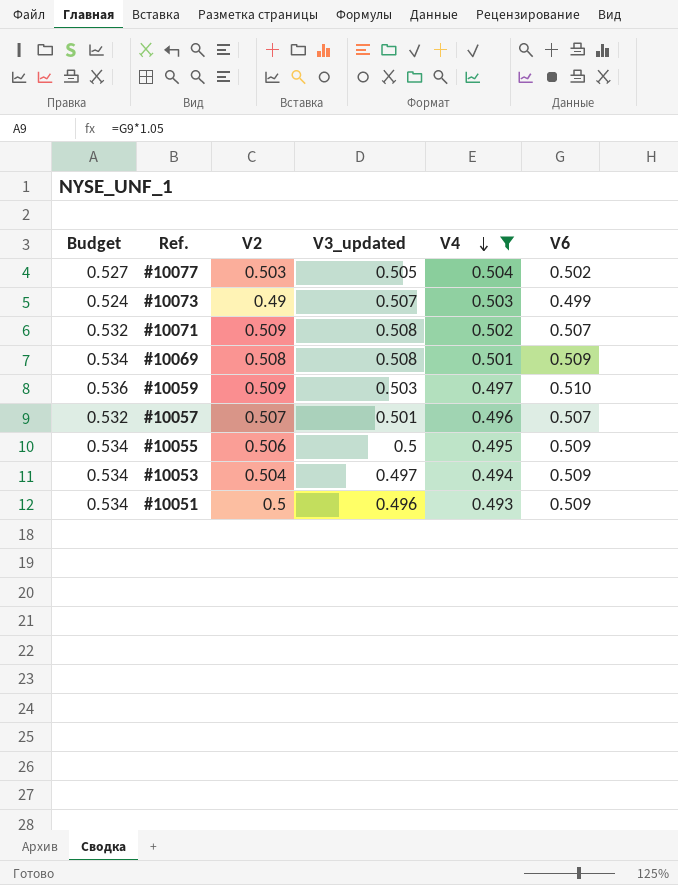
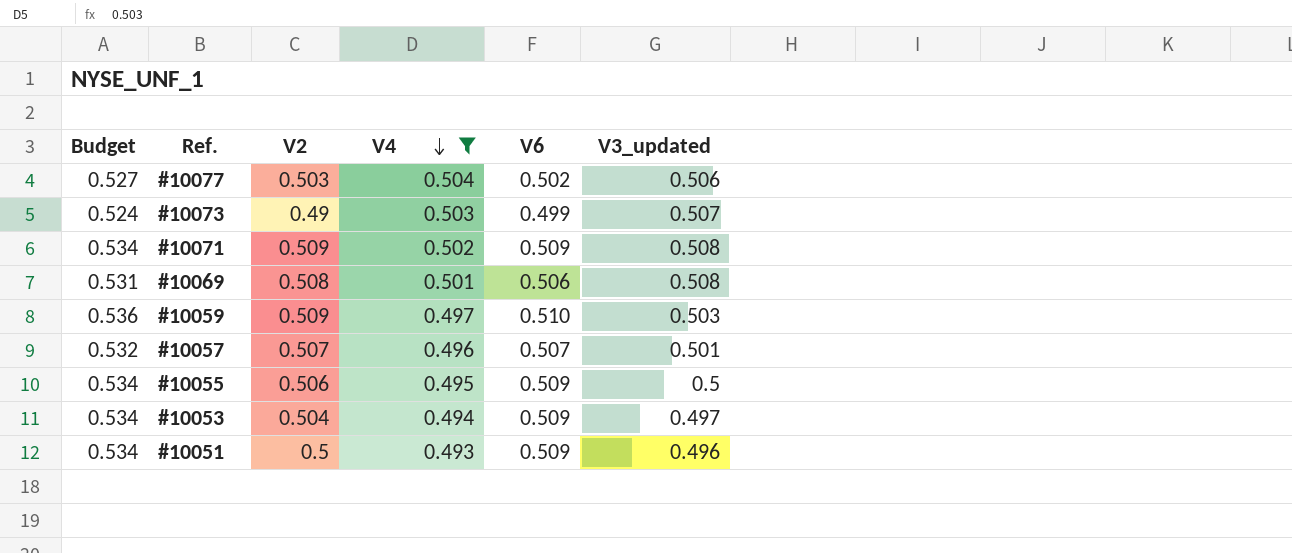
column V3_updated | position: 4 -> 6
#10077 | V3_updated: 0.505 -> 0.506
#10071 | Budget: 0.532 -> 0.534
#10071 | V6: 0.507 -> 0.509
#10069 | Budget: 0.534 -> 0.531
#10069 | V6: 0.509 -> 0.506

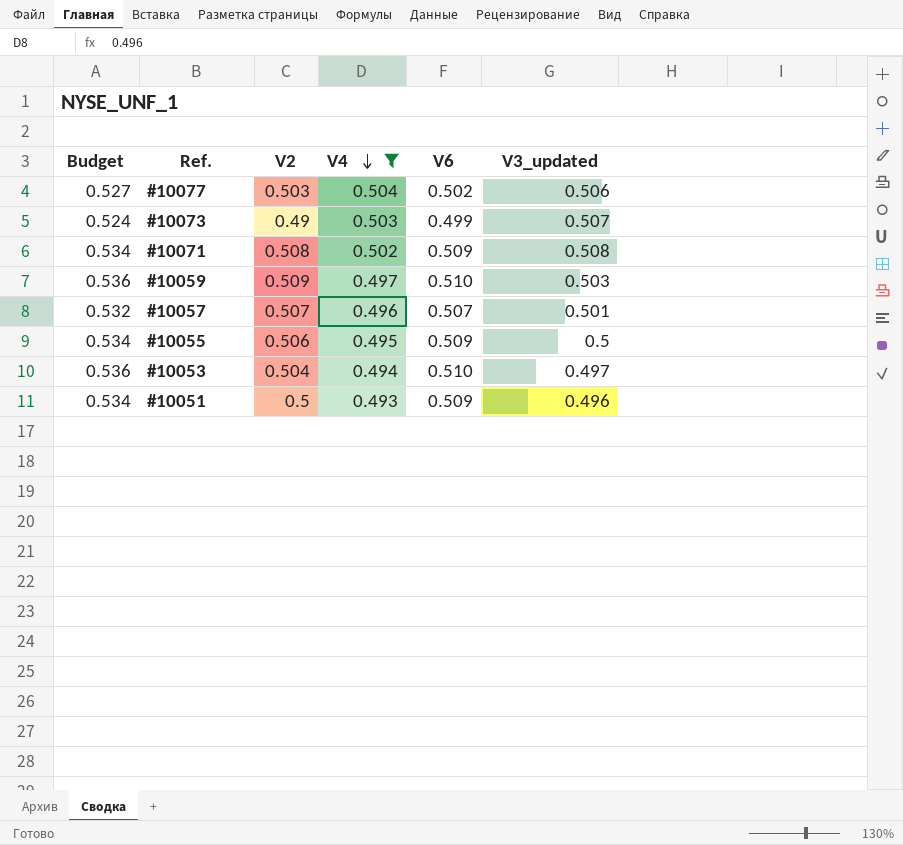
row #10069: 0.531 | 0.508 | 0.501 | 0.506 | 0.508 -> none
#10071 | V2: 0.509 -> 0.508
#10053 | Budget: 0.534 -> 0.536
#10053 | V6: 0.509 -> 0.510

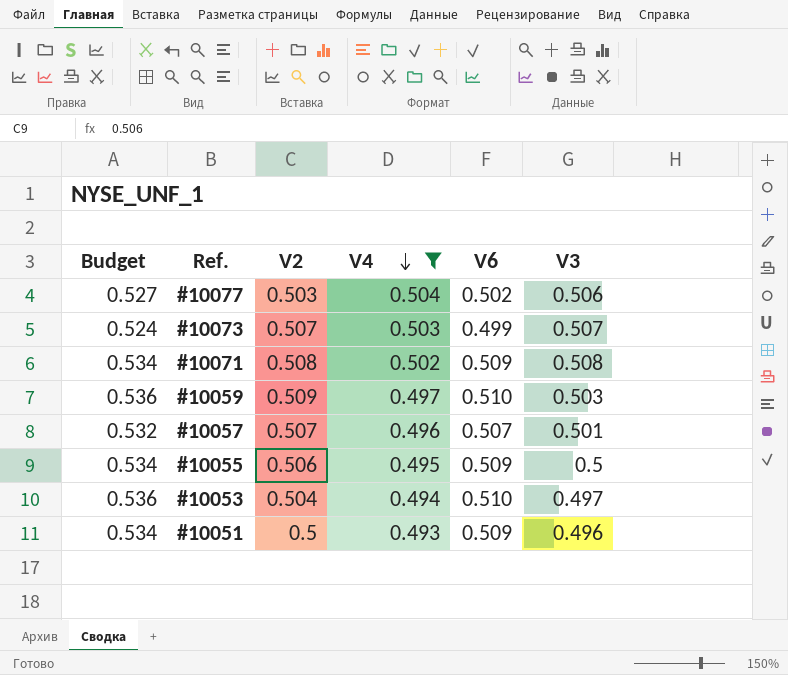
column name: V3_updated -> V3
#10073 | V2: 0.49 -> 0.507

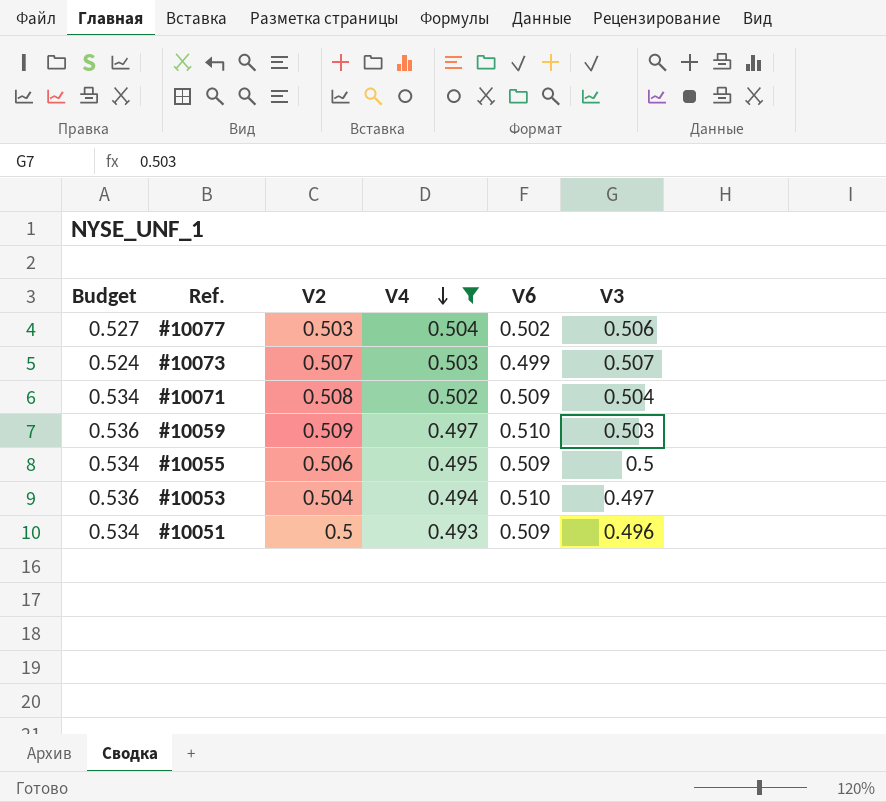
row #10057: 0.532 | 0.507 | 0.496 | 0.507 | 0.501 -> none
#10071 | V3: 0.508 -> 0.504

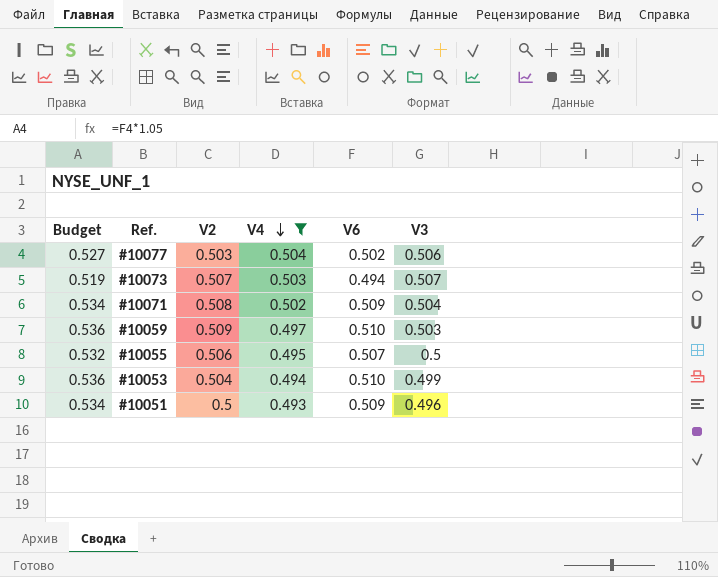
#10073 | Budget: 0.524 -> 0.519
#10073 | V6: 0.499 -> 0.494
#10055 | Budget: 0.534 -> 0.532
#10055 | V6: 0.509 -> 0.507
#10053 | V3: 0.497 -> 0.499

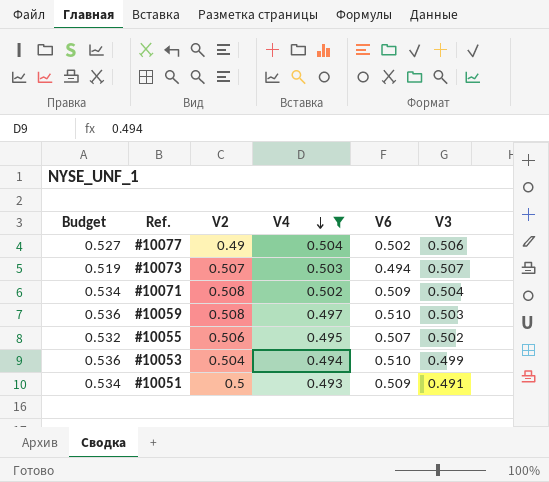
#10077 | V2: 0.503 -> 0.49
#10059 | V2: 0.509 -> 0.508
#10055 | V3: 0.5 -> 0.502
#10051 | V3: 0.496 -> 0.491

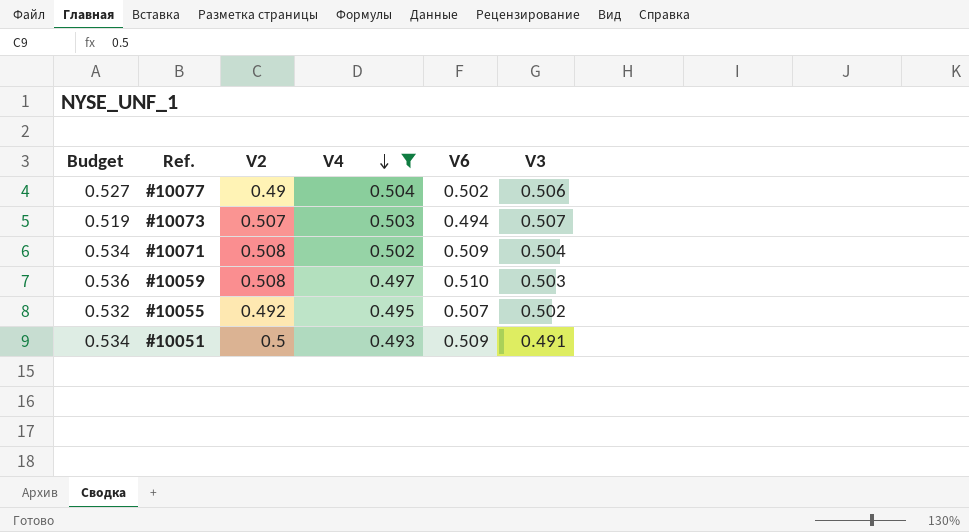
row #10053: 0.536 | 0.504 | 0.494 | 0.510 | 0.499 -> none
#10055 | V2: 0.506 -> 0.492

